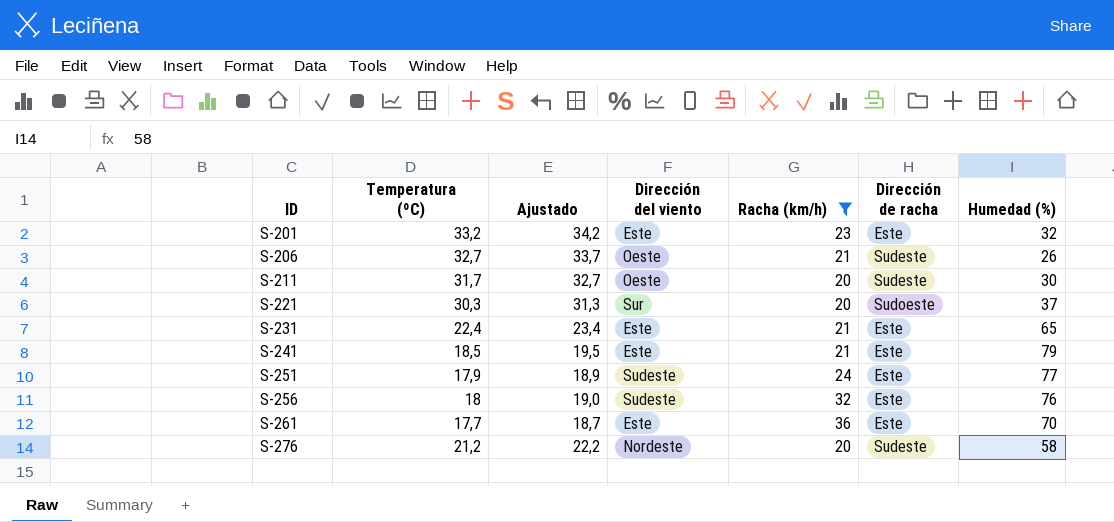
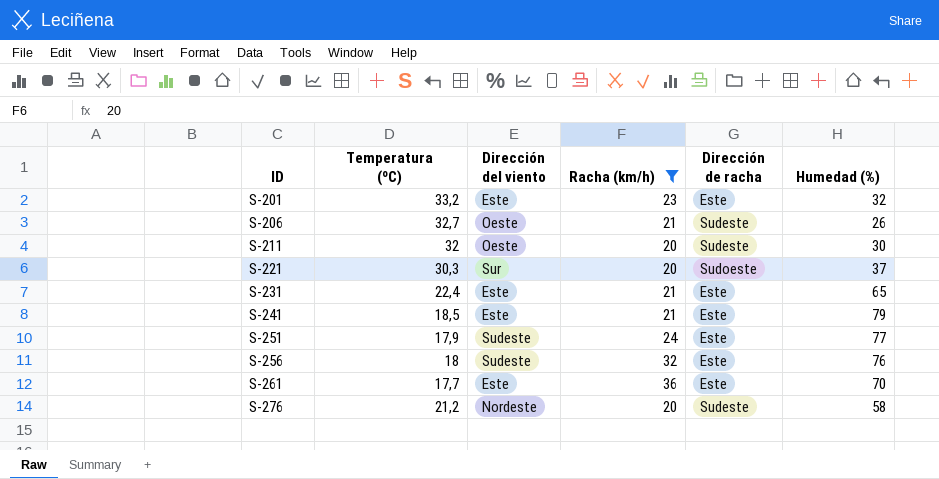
column Ajustado | formula: [Temperatura (ºC)] + 1 -> none
S-211 | Temperatura (ºC): 31,7 -> 32

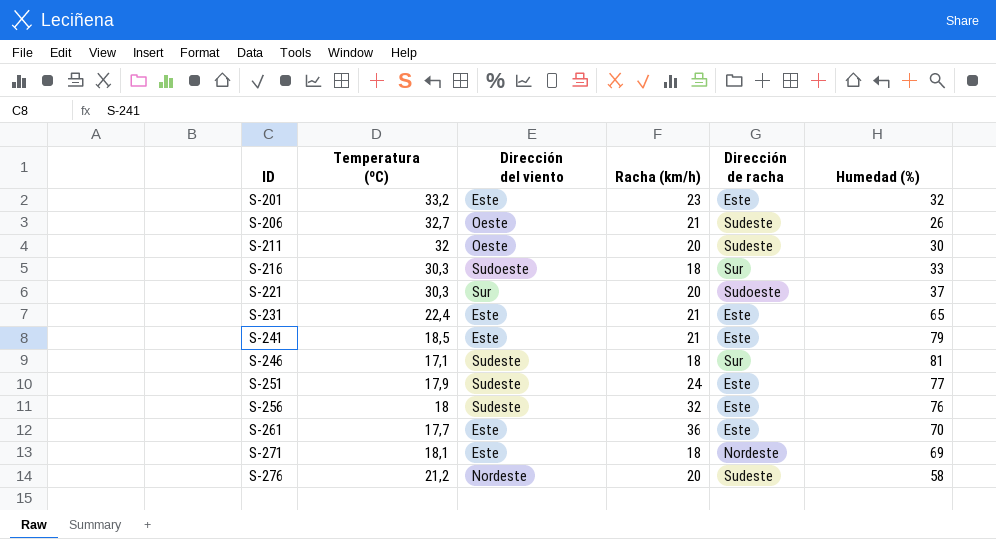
filter: Racha (km/h) != 18 -> none

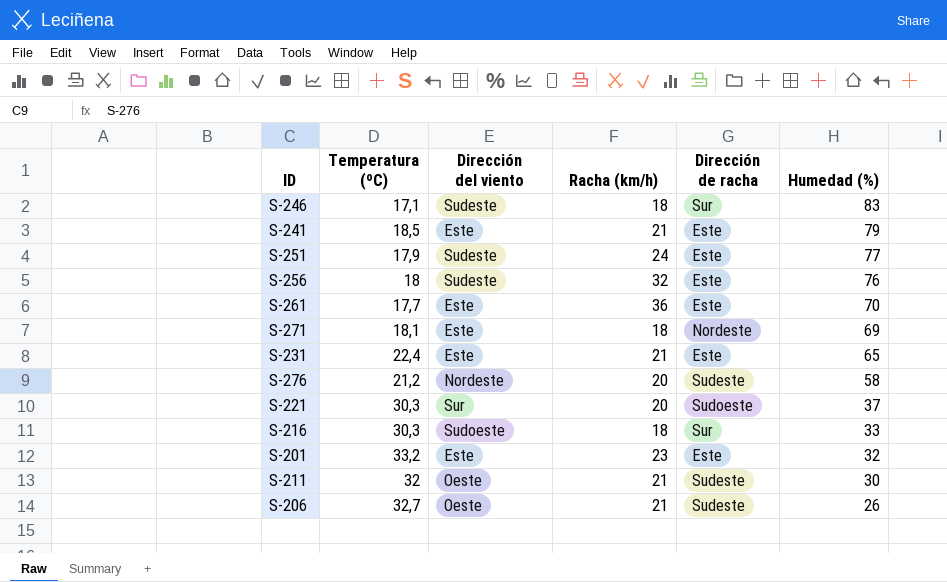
row order: ID ascending -> Humedad (%) descending
S-246 | Humedad (%): 81 -> 83
S-211 | Racha (km/h): 20 -> 21

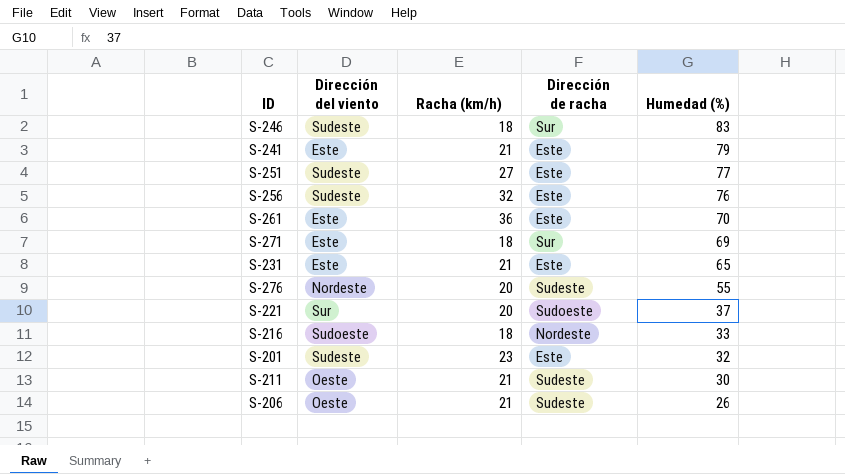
column Temperatura (ºC) | position: 2 -> none
S-251 | Racha (km/h): 24 -> 27
S-271 | Dirección de racha: Nordeste -> Sur
S-276 | Humedad (%): 58 -> 55
S-216 | Dirección de racha: Sur -> Nordeste
S-201 | Dirección del viento: Este -> Sudeste

